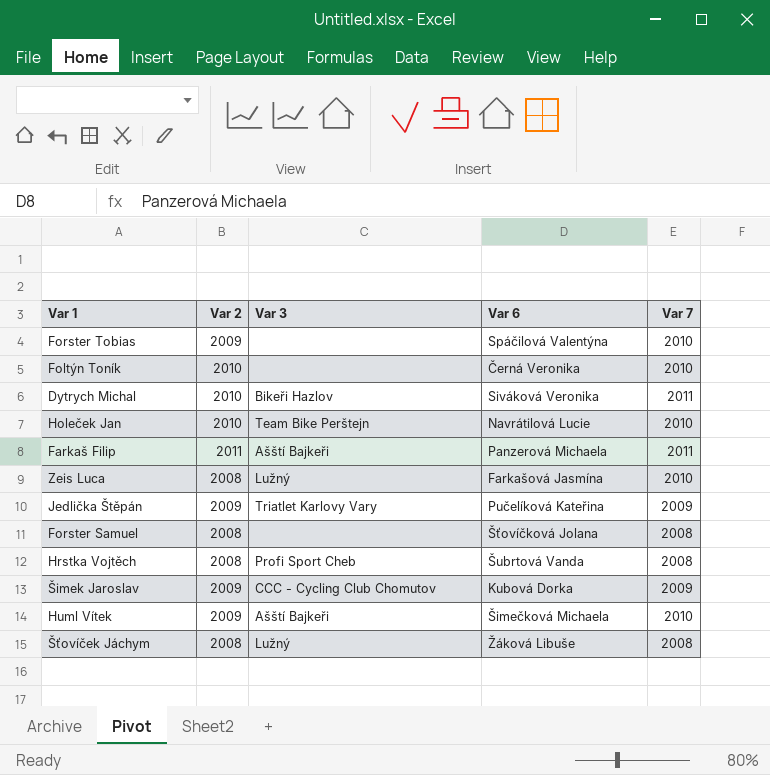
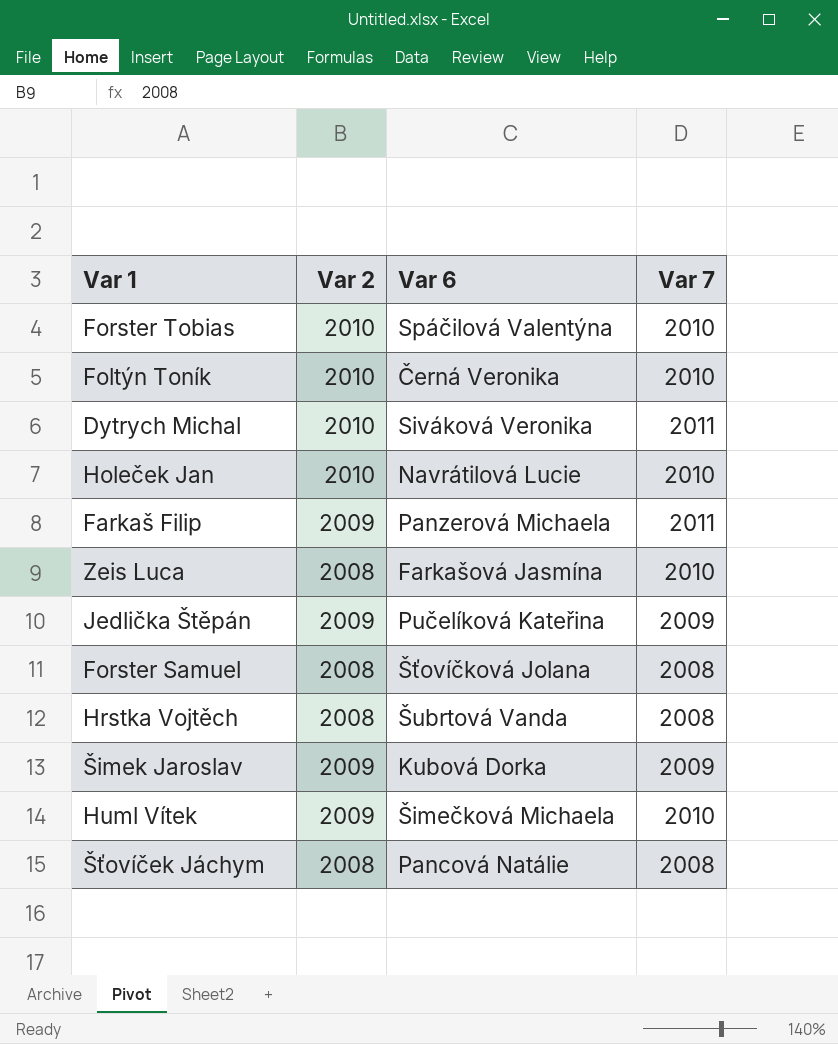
column Var 3 | position: 3 -> none
Forster Tobias | Var 2: 2009 -> 2010
Farkaš Filip | Var 2: 2011 -> 2009
Šťovíček Jáchym | Var 6: Žáková Libuše -> Pancová Natálie

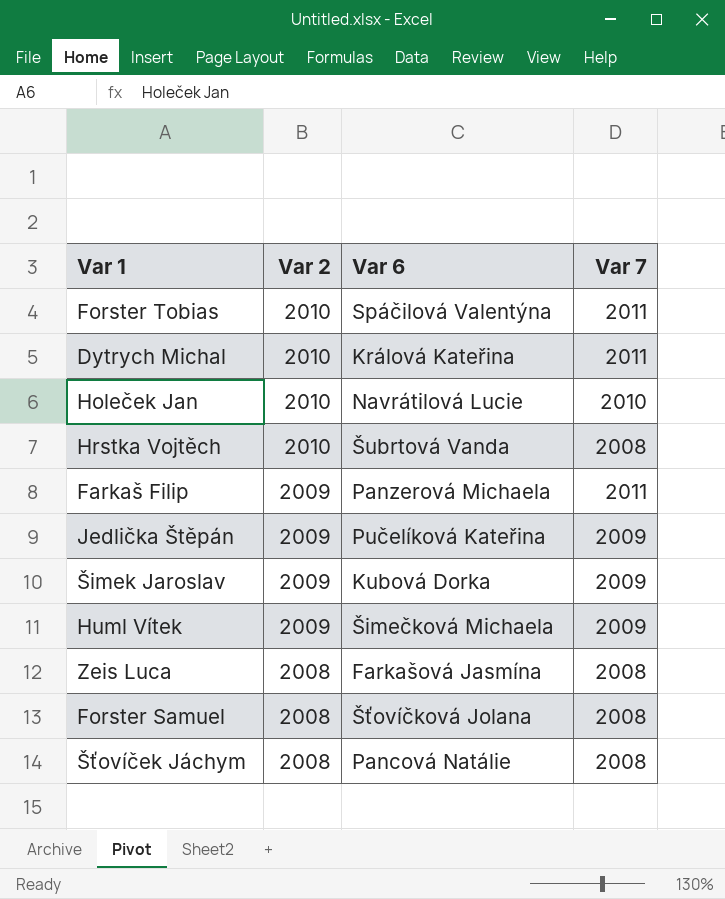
row order: none -> Var 2 descending
row Foltýn Toník: 2010 | Černá Veronika | 2010 -> none
Forster Tobias | Var 7: 2010 -> 2011
Dytrych Michal | Var 6: Siváková Veronika -> Králová Kateřina
Hrstka Vojtěch | Var 2: 2008 -> 2010
Huml Vítek | Var 7: 2010 -> 2009
Zeis Luca | Var 7: 2010 -> 2008

